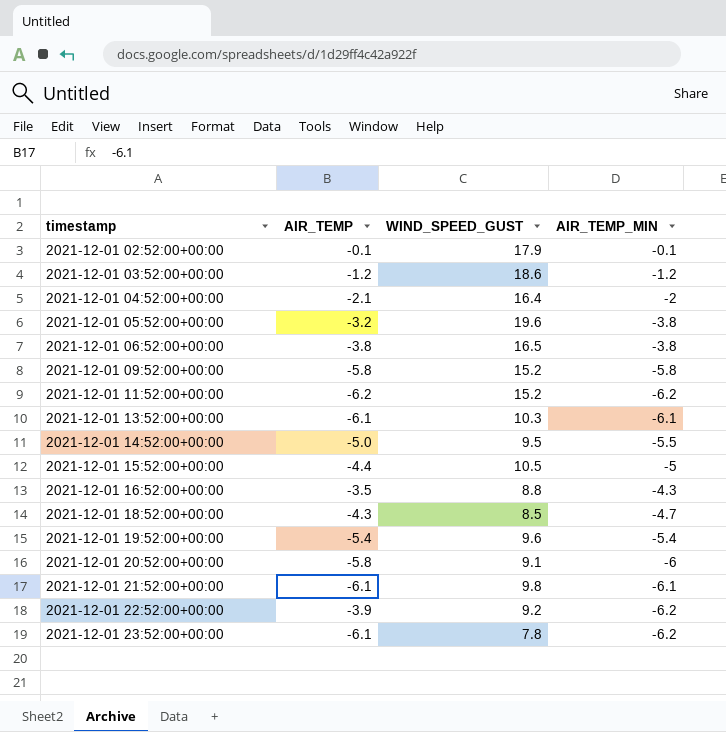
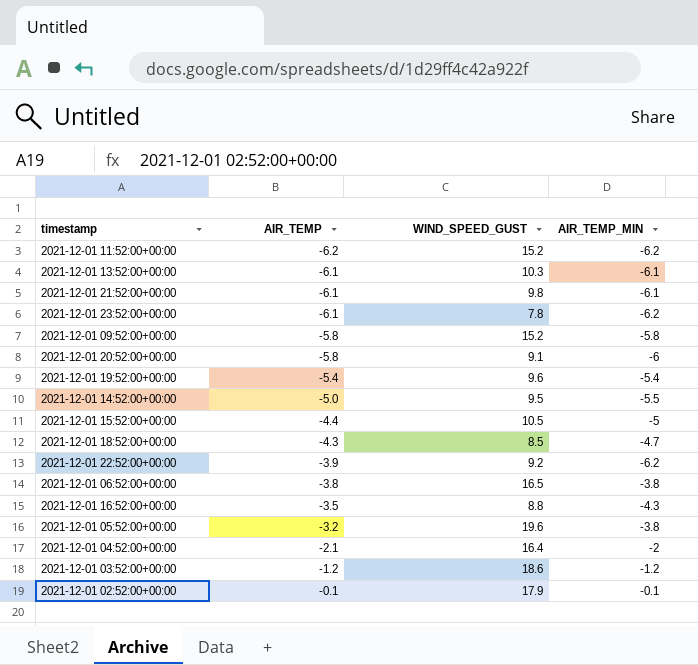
row order: timestamp ascending -> AIR_TEMP ascending

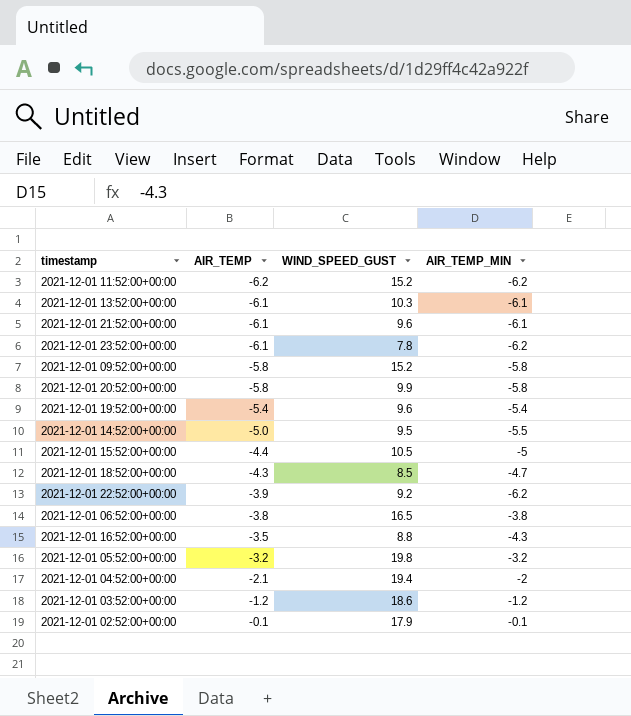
2021-12-01 21:52:00+00:00 | WIND_SPEED_GUST: 9.8 -> 9.6
2021-12-01 20:52:00+00:00 | WIND_SPEED_GUST: 9.1 -> 9.9
2021-12-01 20:52:00+00:00 | AIR_TEMP_MIN: -6 -> -5.8
2021-12-01 05:52:00+00:00 | WIND_SPEED_GUST: 19.6 -> 19.8
2021-12-01 05:52:00+00:00 | AIR_TEMP_MIN: -3.8 -> -3.2
2021-12-01 04:52:00+00:00 | WIND_SPEED_GUST: 16.4 -> 19.4

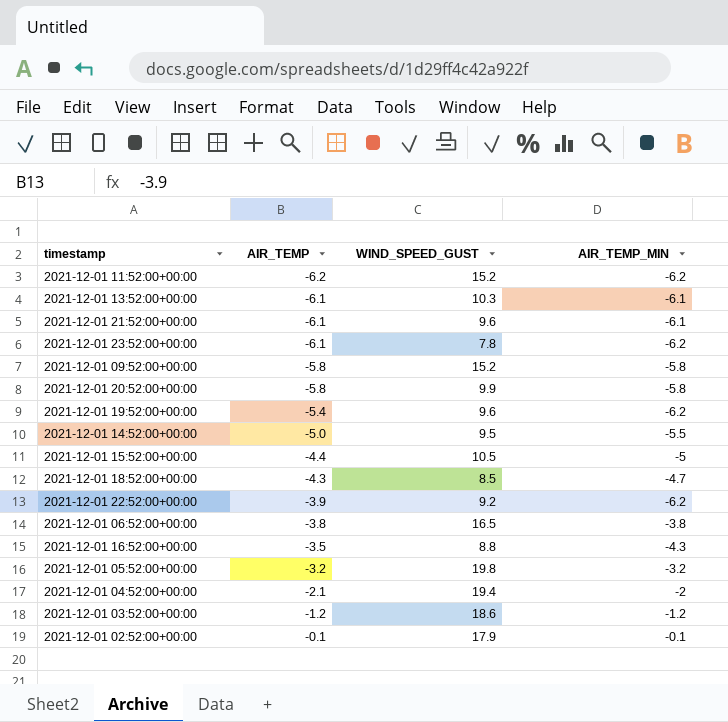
2021-12-01 19:52:00+00:00 | AIR_TEMP_MIN: -5.4 -> -6.2

